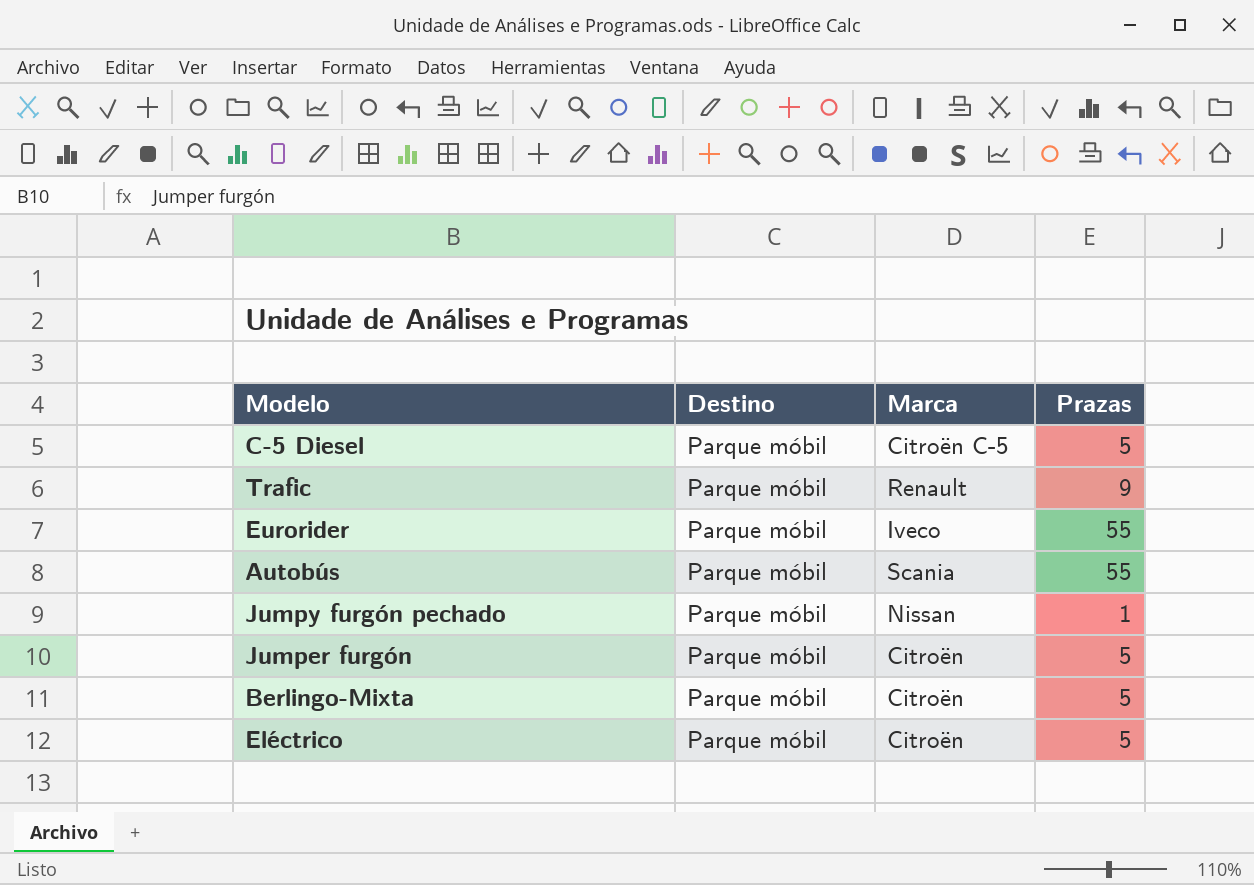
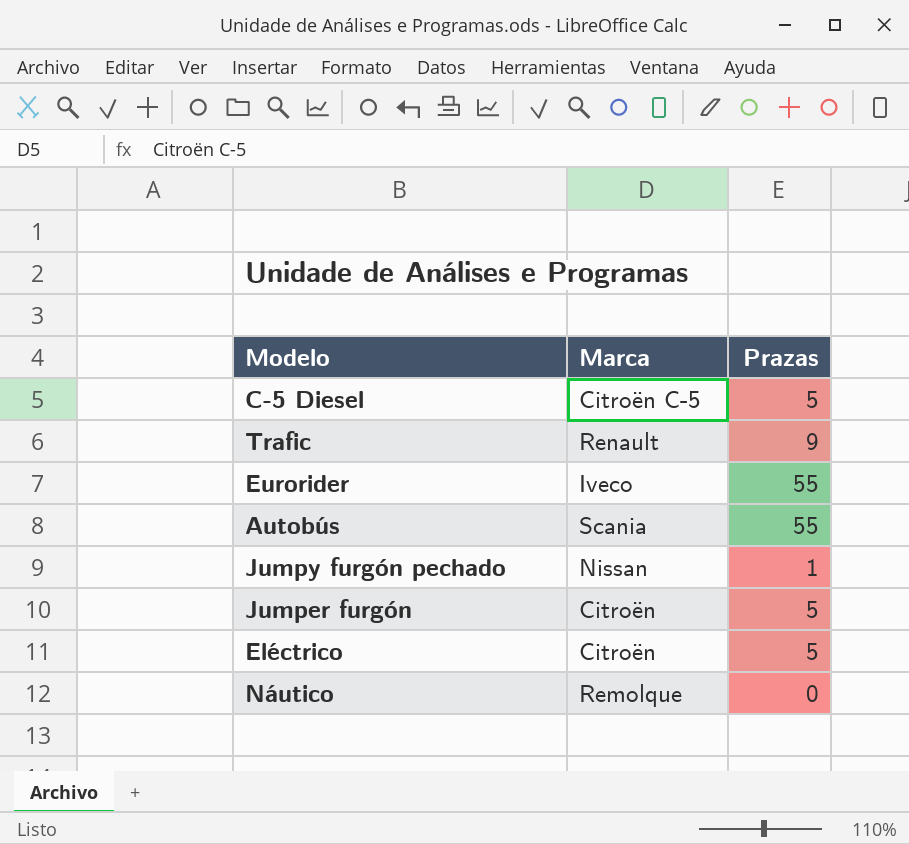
column Destino | position: 2 -> none
row Berlingo-Mixta: Parque móbil | Citroën | 5 -> none
row Náutico: none -> Remolque | 0

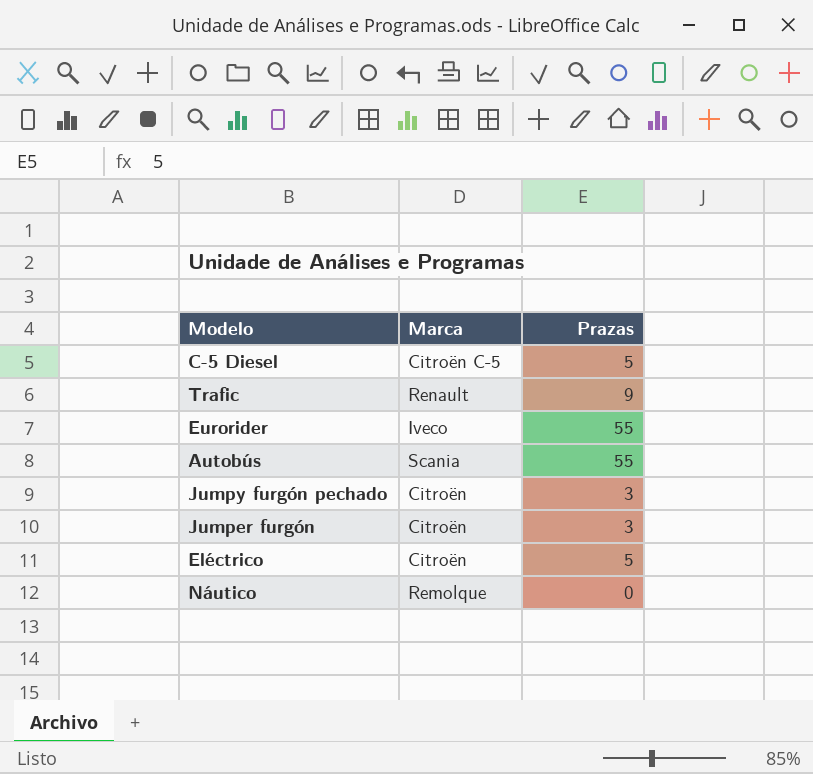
Jumpy furgón pechado | Marca: Nissan -> Citroën
Jumpy furgón pechado | Prazas: 1 -> 3
Jumper furgón | Prazas: 5 -> 3

